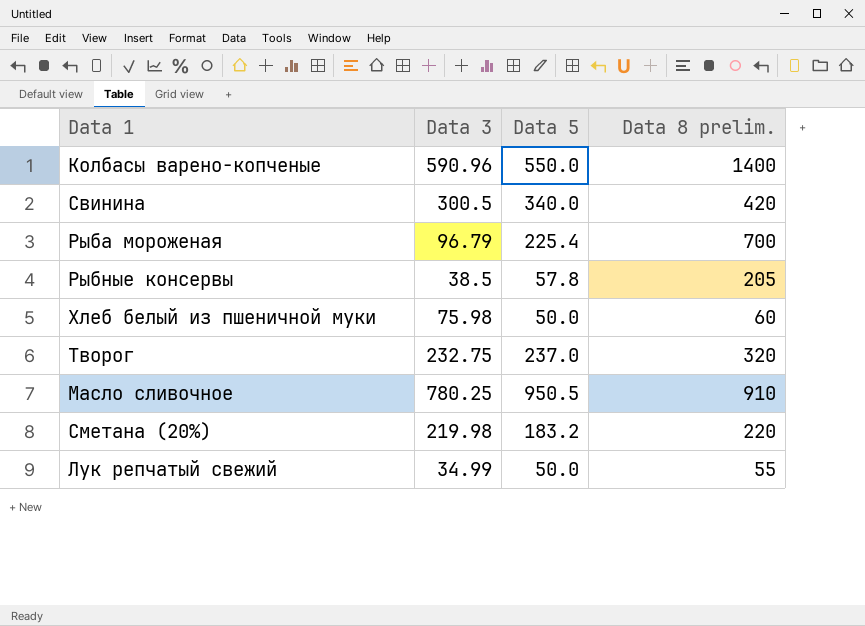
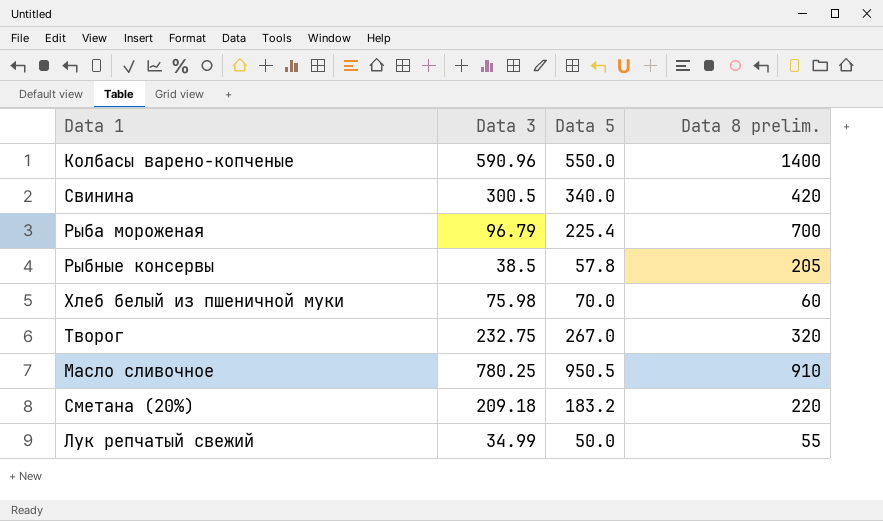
Хлеб белый из пшеничной муки | Data 5: 50.0 -> 70.0
Творог | Data 5: 237.0 -> 267.0
Сметана (20%) | Data 3: 219.98 -> 209.18

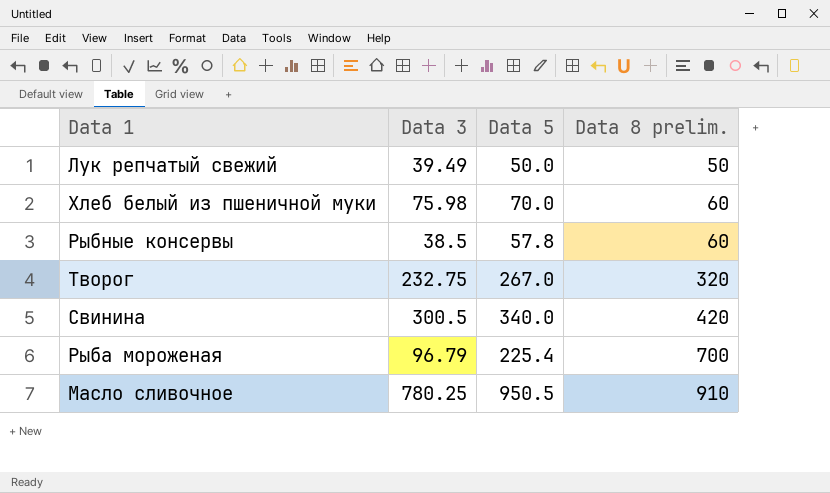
row order: none -> Data 8 prelim. ascending
row Колбасы варено-копченые: 590.96 | 550.0 | 1400 -> none
row Сметана (20%): 209.18 | 183.2 | 220 -> none
Лук репчатый свежий | Data 3: 34.99 -> 39.49
Лук репчатый свежий | Data 8 prelim.: 55 -> 50
Рыбные консервы | Data 8 prelim.: 205 -> 60

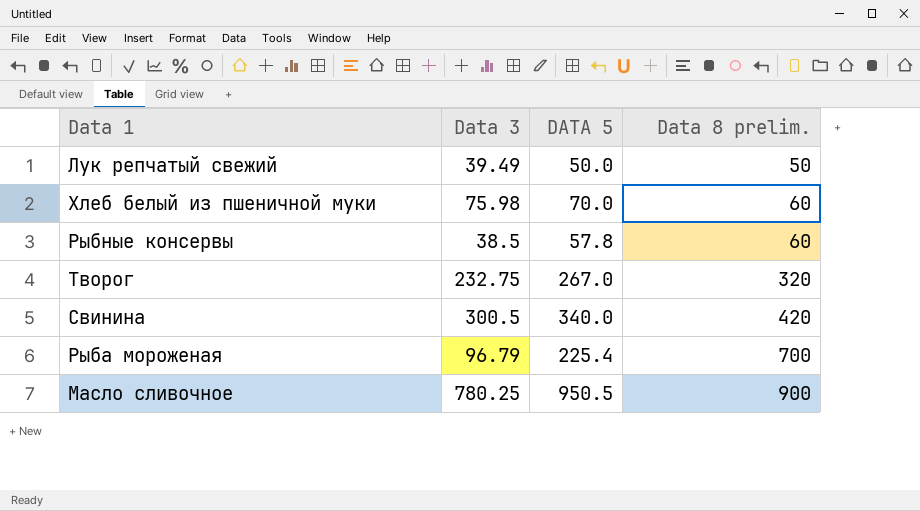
column name: Data 5 -> DATA 5
Масло сливочное | Data 8 prelim.: 910 -> 900

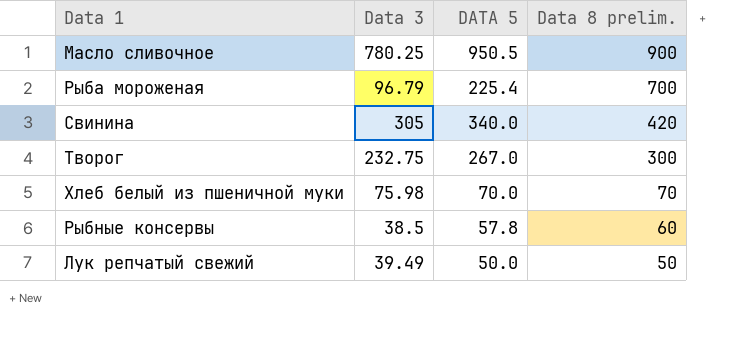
row order: Data 8 prelim. ascending -> Data 8 prelim. descending
Свинина | Data 3: 300.5 -> 305
Творог | Data 8 prelim.: 320 -> 300
Хлеб белый из пшеничной муки | Data 8 prelim.: 60 -> 70

